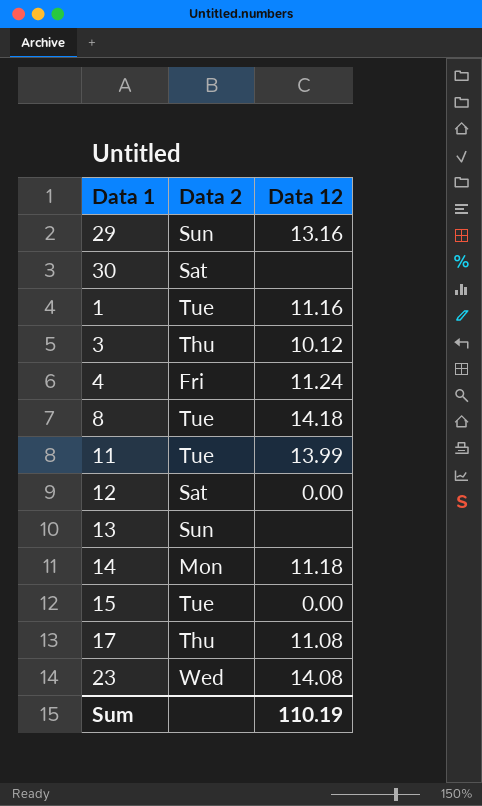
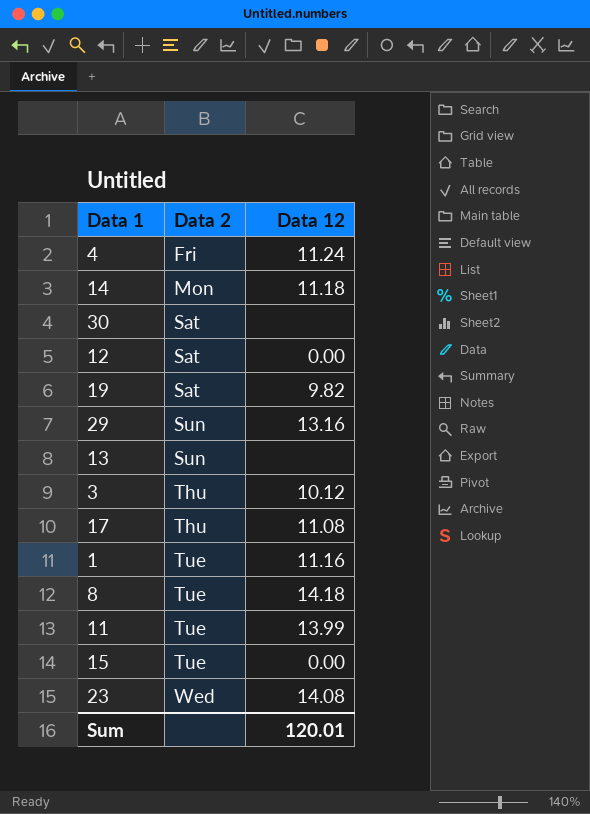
row order: none -> Data 2 ascending
row 19: none -> Sat | 9.82
Sum | Data 12: 110.19 -> 120.01

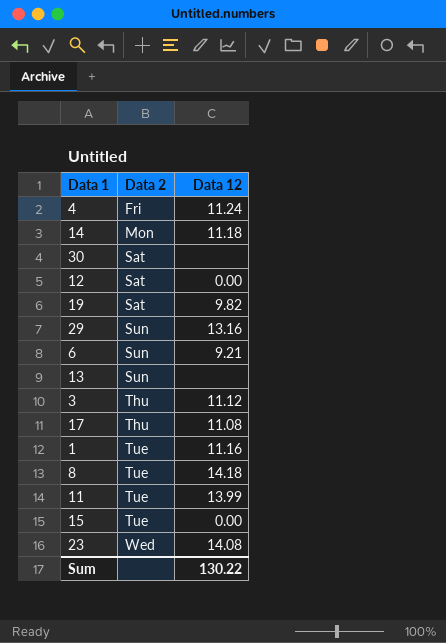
row 6: none -> Sun | 9.21
3 | Data 12: 10.12 -> 11.12
Sum | Data 12: 120.01 -> 130.22

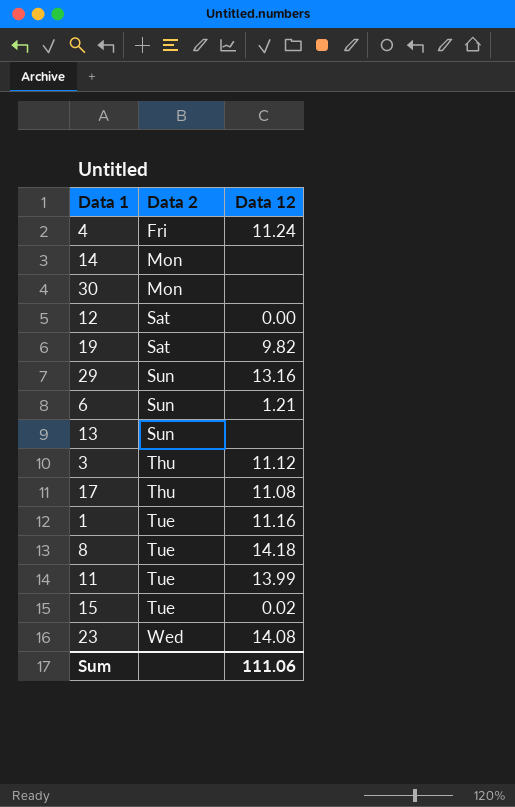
14 | Data 12: 11.18 -> none
30 | Data 2: Sat -> Mon
6 | Data 12: 9.21 -> 1.21
15 | Data 12: 0.00 -> 0.02
Sum | Data 12: 130.22 -> 111.06

